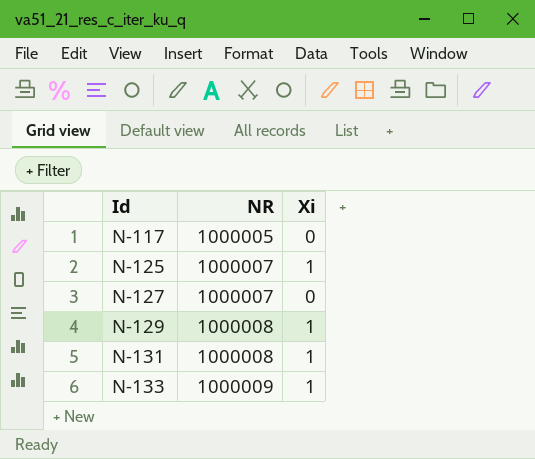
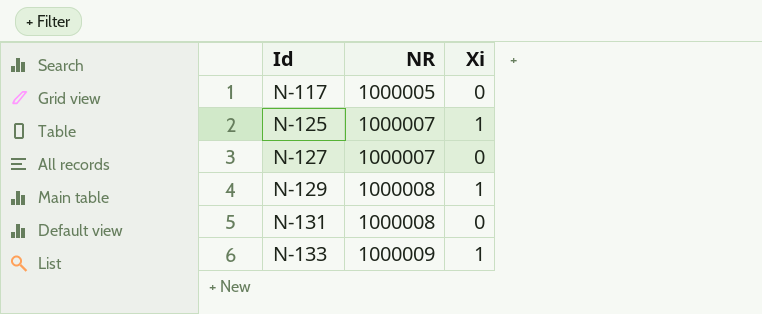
N-131 | Xi: 1 -> 0

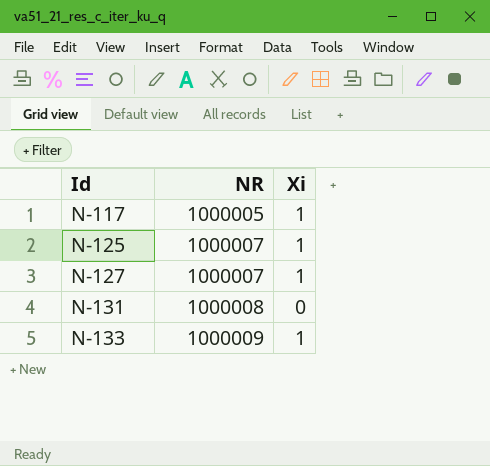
row N-129: 1000008 | 1 -> none
N-117 | Xi: 0 -> 1
N-127 | Xi: 0 -> 1

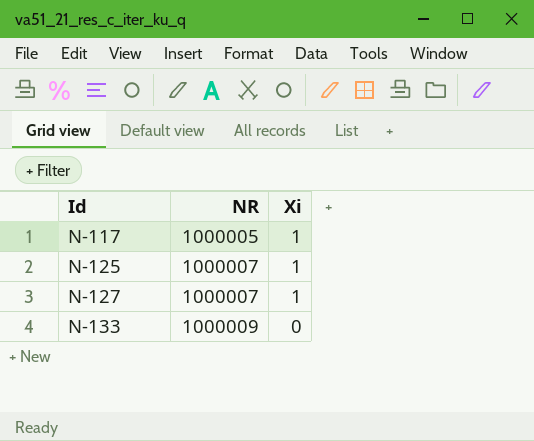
row N-131: 1000008 | 0 -> none
N-133 | Xi: 1 -> 0

